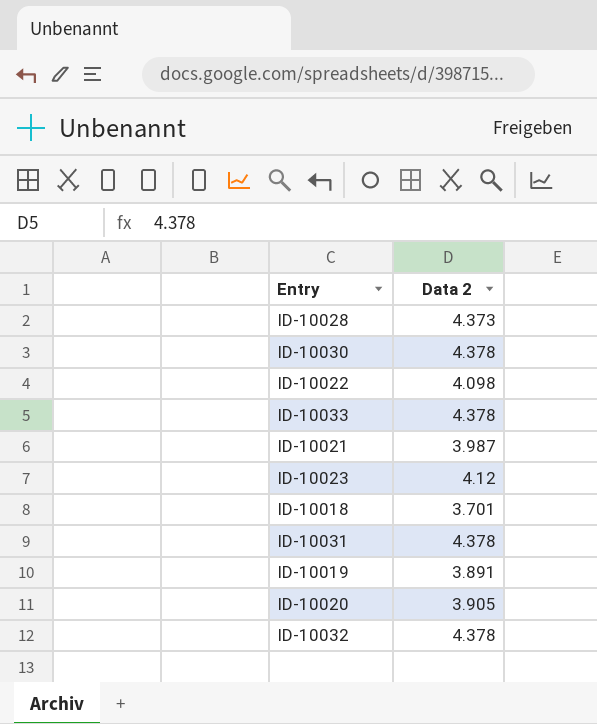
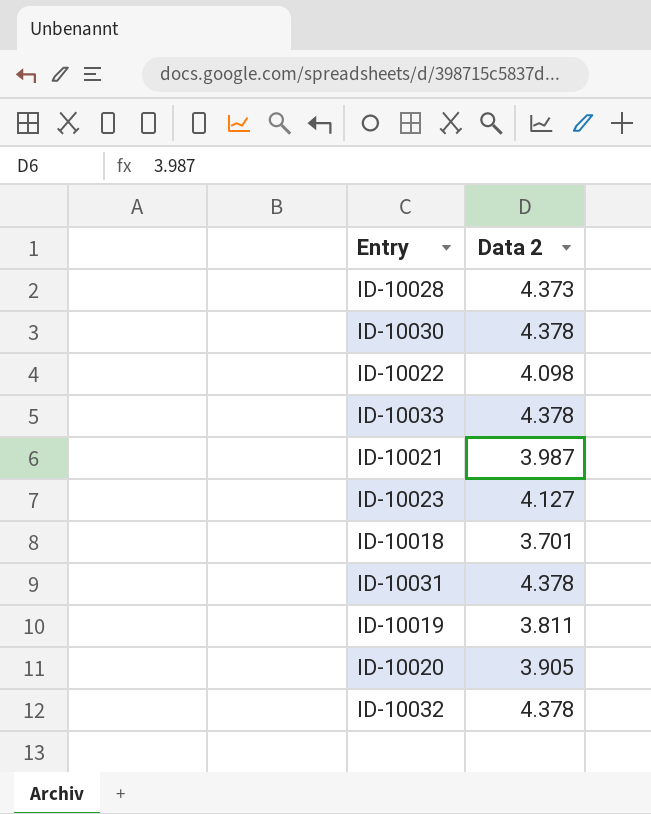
ID-10023 | Data 2: 4.12 -> 4.127
ID-10019 | Data 2: 3.891 -> 3.811

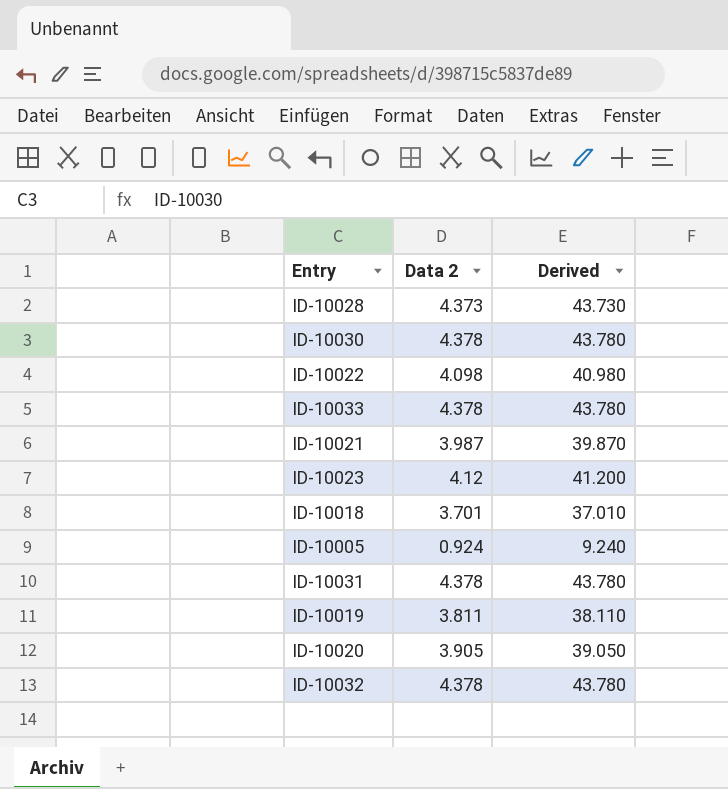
column Derived | formula: none -> [Data 2] * 10
ID-10023 | Data 2: 4.127 -> 4.12
row ID-10005: none -> 0.924 | 9.240

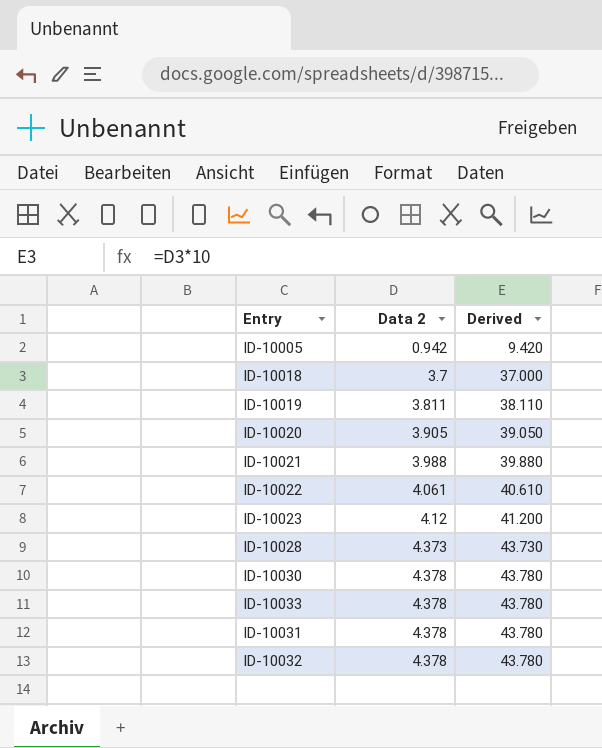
row order: none -> Data 2 ascending
ID-10005 | Data 2: 0.924 -> 0.942
ID-10005 | Derived: 9.240 -> 9.420
ID-10018 | Data 2: 3.701 -> 3.7
ID-10018 | Derived: 37.010 -> 37.000
ID-10021 | Data 2: 3.987 -> 3.988
ID-10021 | Derived: 39.870 -> 39.880
ID-10022 | Data 2: 4.098 -> 4.061
ID-10022 | Derived: 40.980 -> 40.610

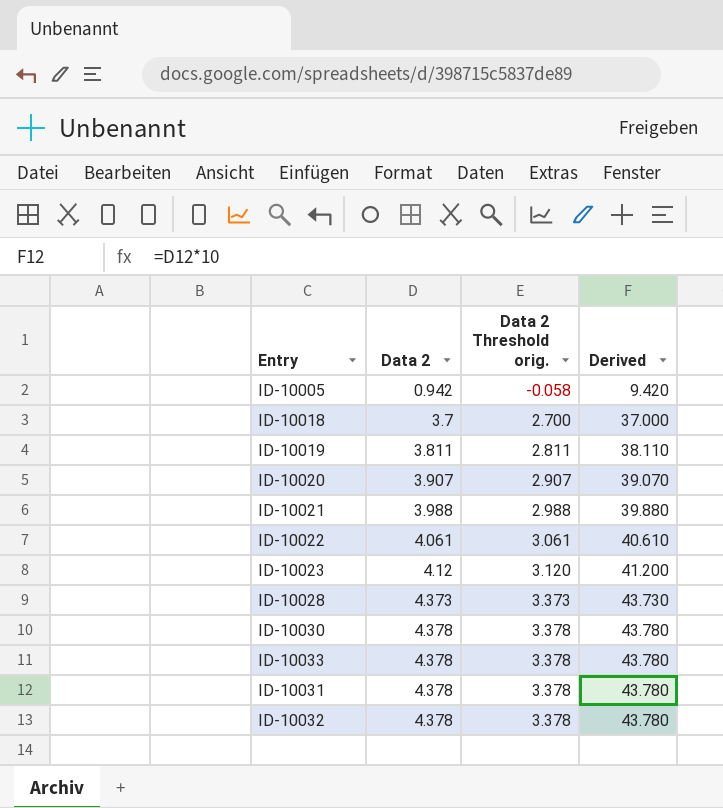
column Data 2 Threshold orig. | formula: none -> [Data 2] - 1
ID-10020 | Data 2: 3.905 -> 3.907
ID-10020 | Derived: 39.050 -> 39.070

